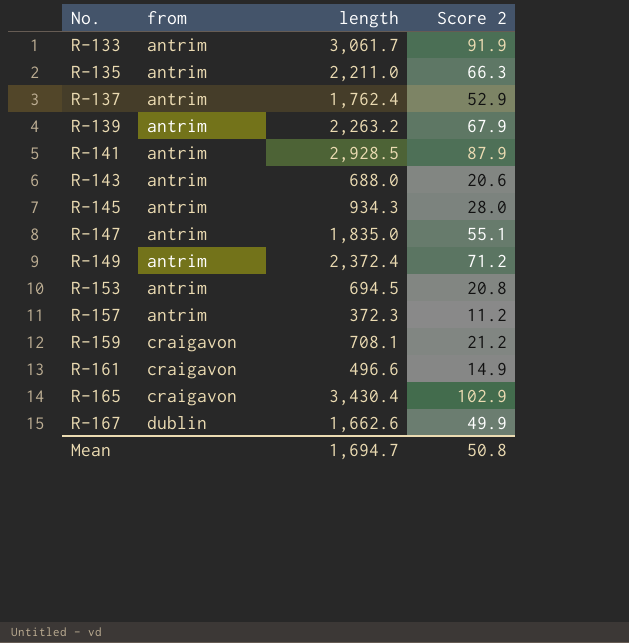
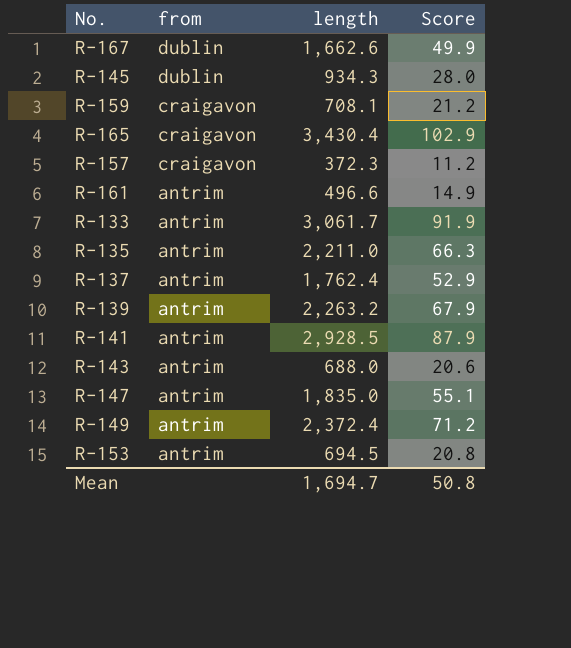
row order: No. ascending -> from descending
column name: Score 2 -> Score
R-145 | from: antrim -> dublin
R-157 | from: antrim -> craigavon
R-161 | from: craigavon -> antrim

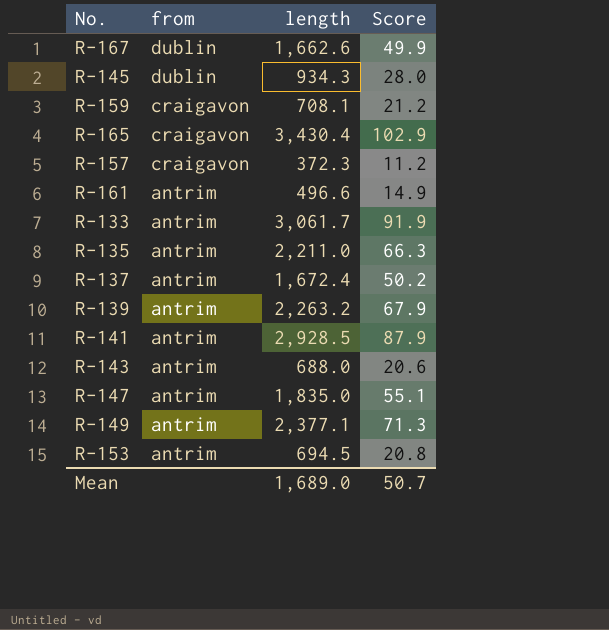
R-137 | length: 1,762.4 -> 1,672.4
R-137 | Score: 52.9 -> 50.2
R-149 | length: 2,372.4 -> 2,377.1
R-149 | Score: 71.2 -> 71.3
Mean | length: 1,694.7 -> 1,689.0
Mean | Score: 50.8 -> 50.7

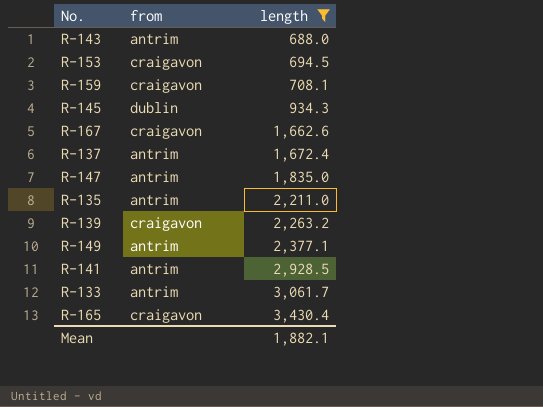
filter: none -> length >= 688.0
row order: from descending -> length ascending
column Score | formula: [length] * 0.03 -> none
R-153 | from: antrim -> craigavon
R-167 | from: dublin -> craigavon
R-139 | from: antrim -> craigavon
Mean | length: 1,689.0 -> 1,882.1

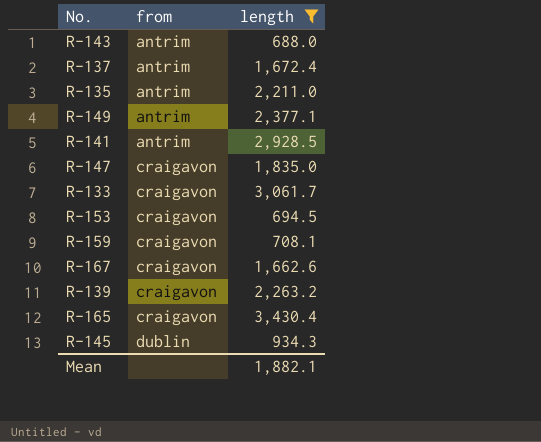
row order: length ascending -> from ascending
R-147 | from: antrim -> craigavon
R-133 | from: antrim -> craigavon

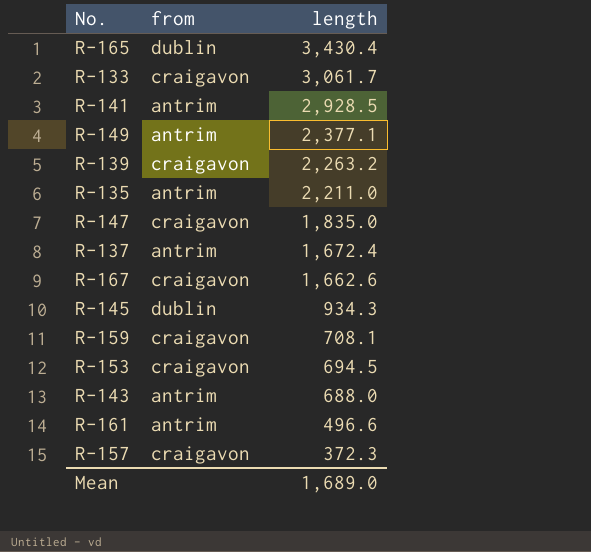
filter: length >= 688.0 -> none
row order: from ascending -> length descending
R-165 | from: craigavon -> dublin
Mean | length: 1,882.1 -> 1,689.0

